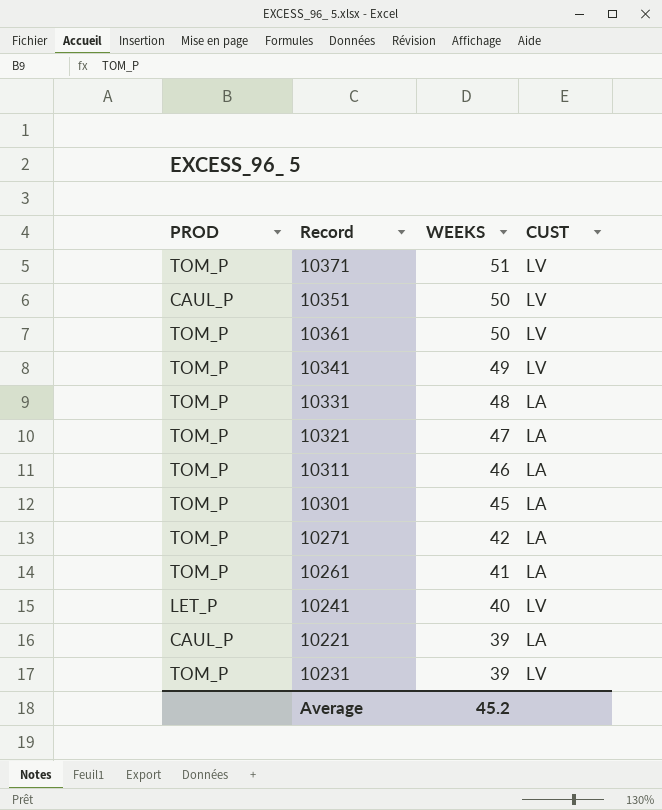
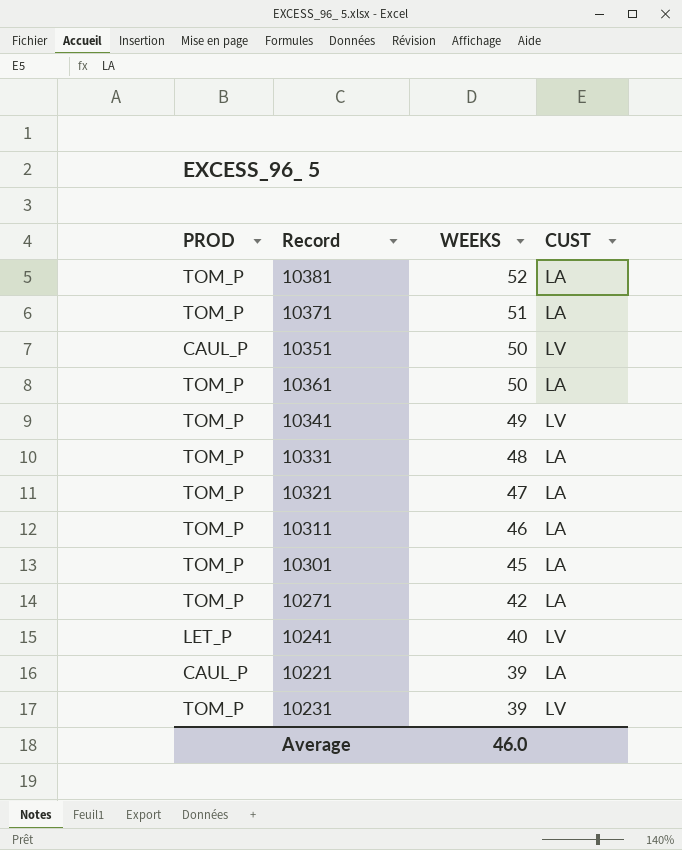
row 10261: TOM_P | 41 | LA -> none
row 10381: none -> TOM_P | 52 | LA
10371 | CUST: LV -> LA
10361 | CUST: LV -> LA
Average | WEEKS: 45.2 -> 46.0

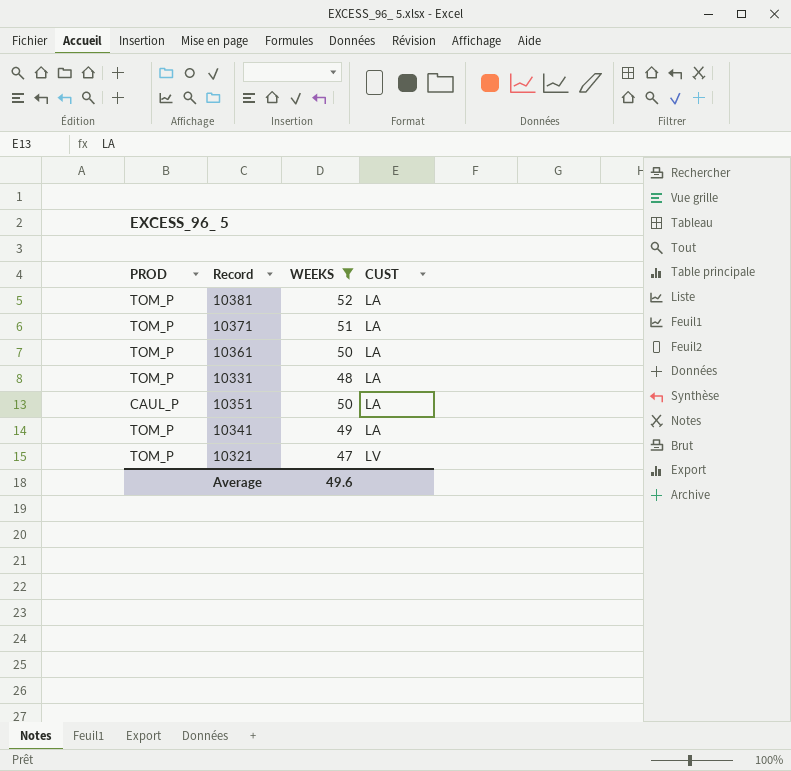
filter: none -> WEEKS >= 47
row order: WEEKS descending -> CUST ascending
10351 | CUST: LV -> LA
10341 | CUST: LV -> LA
10321 | CUST: LA -> LV
Average | WEEKS: 46.0 -> 49.6

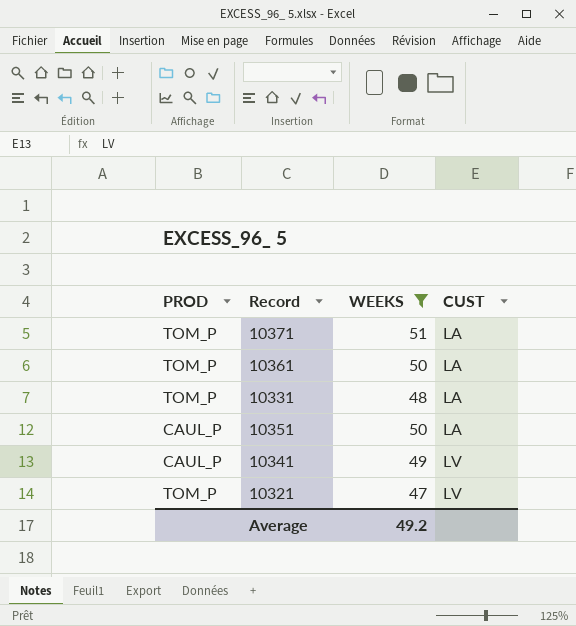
row 10381: TOM_P | 52 | LA -> none
10341 | PROD: TOM_P -> CAUL_P
10341 | CUST: LA -> LV
Average | WEEKS: 49.6 -> 49.2

